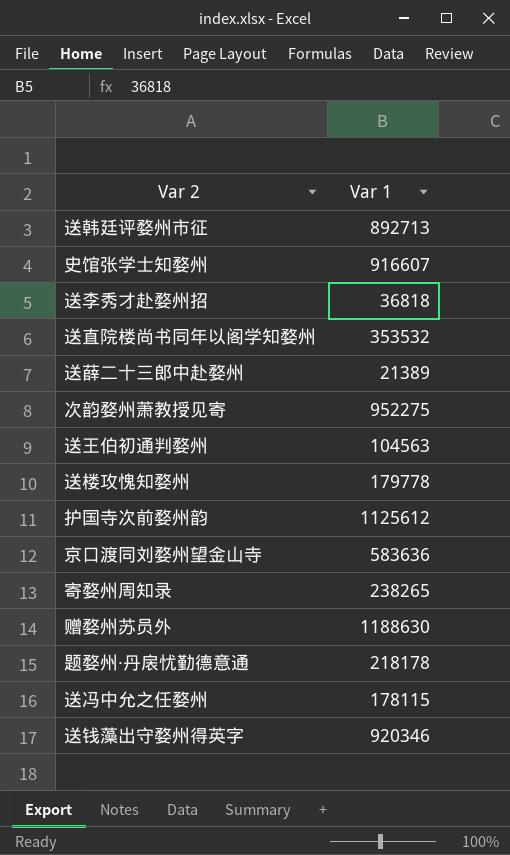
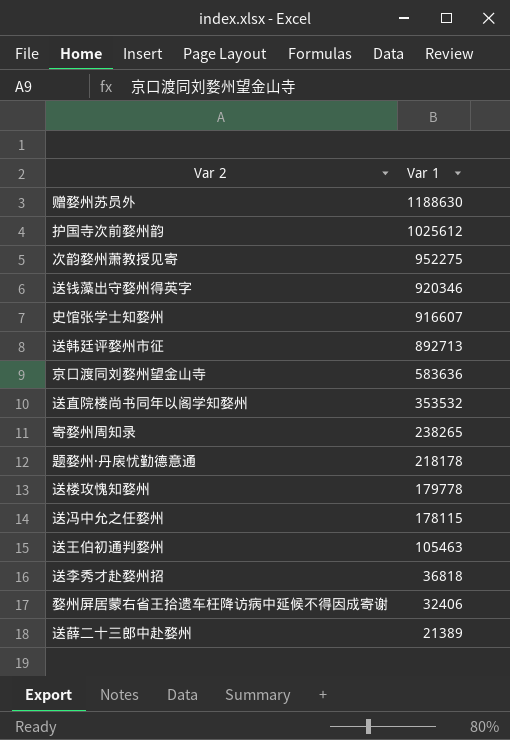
row order: none -> Var 1 descending
护国寺次前婺州韵 | Var 1: 1125612 -> 1025612
送王伯初通判婺州 | Var 1: 104563 -> 105463
row 婺州屏居蒙右省王拾遗车枉降访病中延候不得因成寄谢: none -> 32406

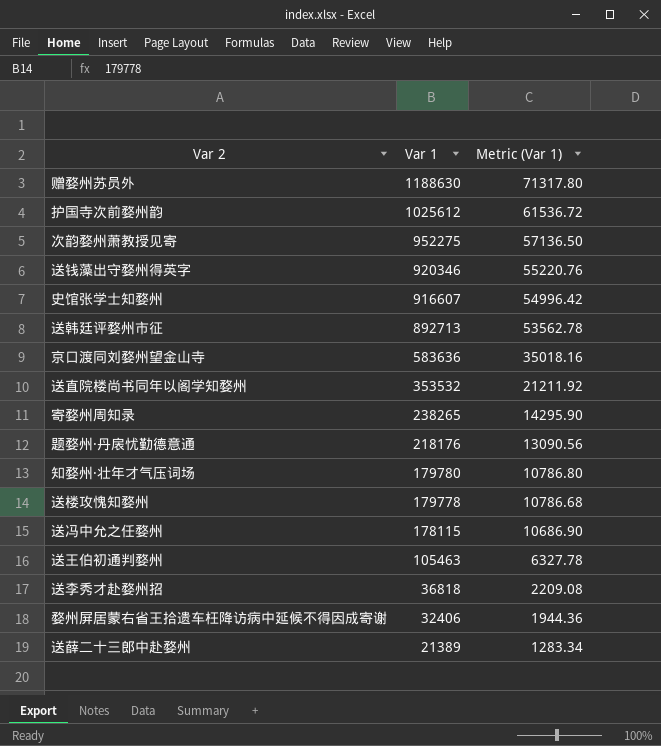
column Metric (Var 1) | formula: none -> [Var 1] * 0.06
题婺州·丹扆忧勤德意通 | Var 1: 218178 -> 218176
row 知婺州·壮年才气压词场: none -> 179780 | 10786.80

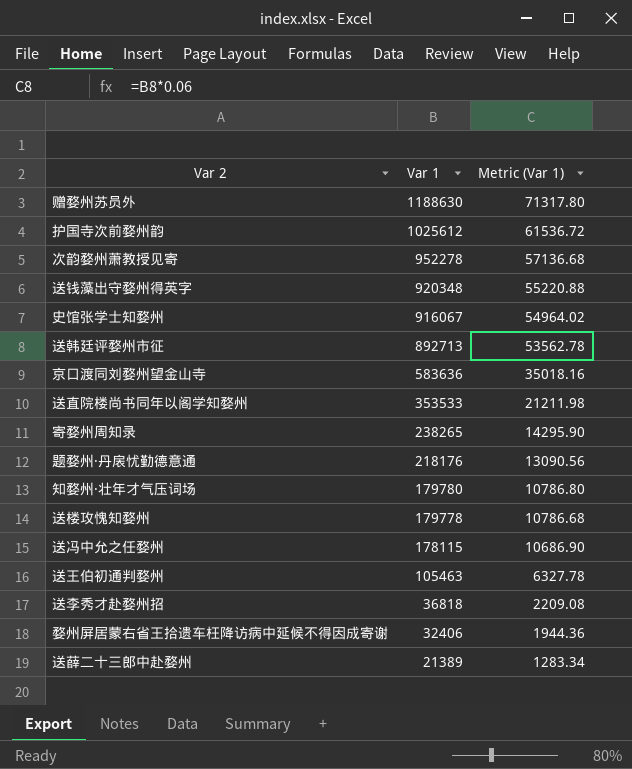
次韵婺州萧教授见寄 | Var 1: 952275 -> 952278
次韵婺州萧教授见寄 | Metric (Var 1): 57136.50 -> 57136.68
送钱藻出守婺州得英字 | Var 1: 920346 -> 920348
送钱藻出守婺州得英字 | Metric (Var 1): 55220.76 -> 55220.88
史馆张学士知婺州 | Var 1: 916607 -> 916067
史馆张学士知婺州 | Metric (Var 1): 54996.42 -> 54964.02
送直院楼尚书同年以阁学知婺州 | Var 1: 353532 -> 353533
送直院楼尚书同年以阁学知婺州 | Metric (Var 1): 21211.92 -> 21211.98

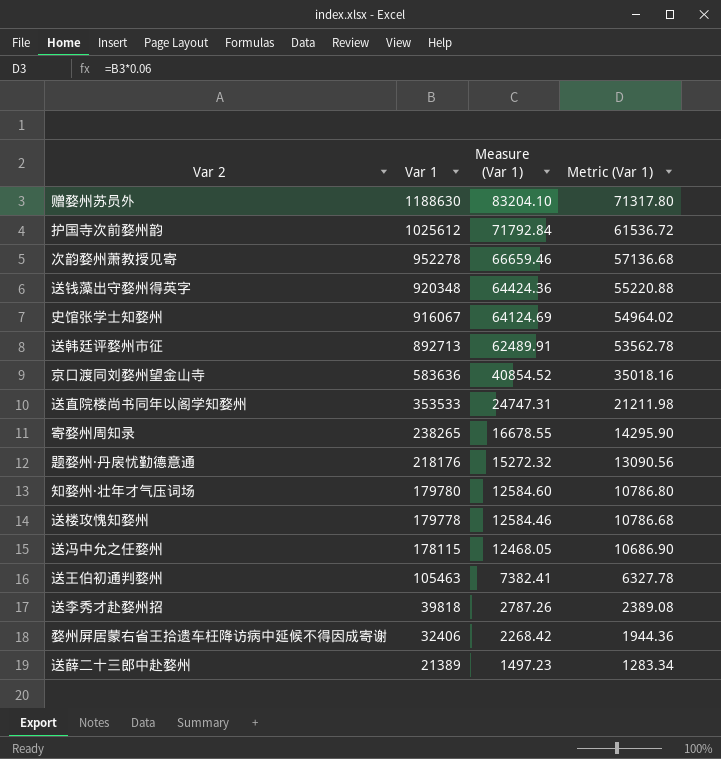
column Measure (Var 1) | formula: none -> [Var 1] * 0.07
送李秀才赴婺州招 | Var 1: 36818 -> 39818
送李秀才赴婺州招 | Metric (Var 1): 2209.08 -> 2389.08

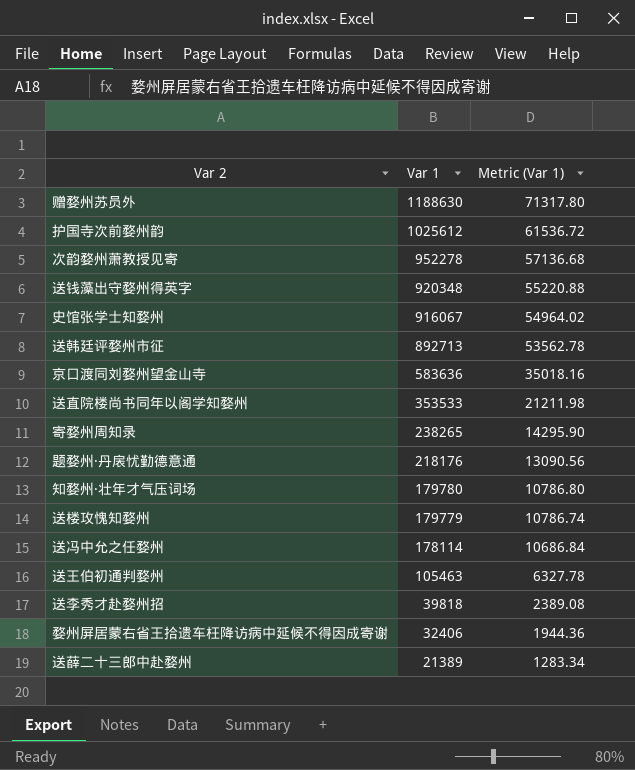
column Measure (Var 1) | formula: [Var 1] * 0.07 -> none
送楼攻愧知婺州 | Var 1: 179778 -> 179779
送楼攻愧知婺州 | Metric (Var 1): 10786.68 -> 10786.74
送冯中允之任婺州 | Var 1: 178115 -> 178114
送冯中允之任婺州 | Metric (Var 1): 10686.90 -> 10686.84

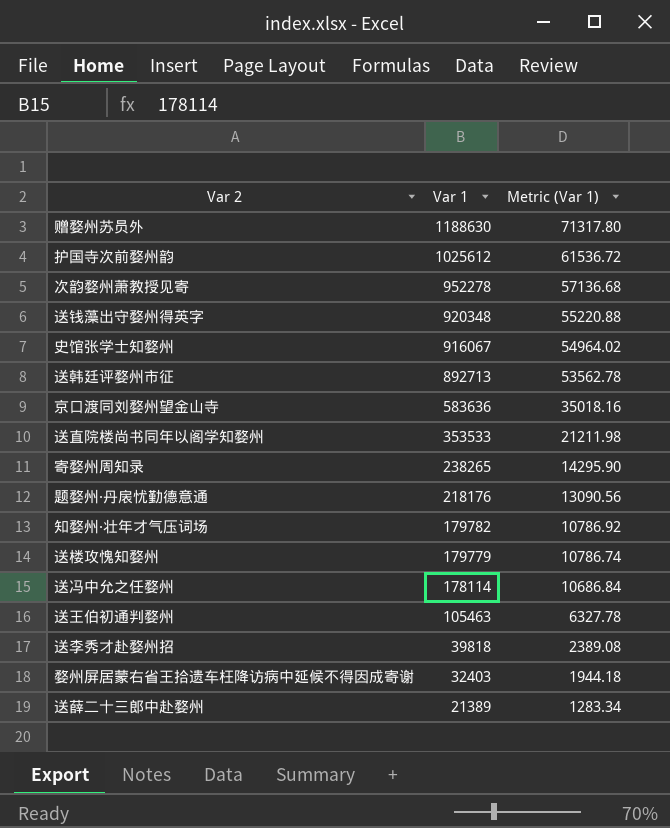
知婺州·壮年才气压词场 | Var 1: 179780 -> 179782
知婺州·壮年才气压词场 | Metric (Var 1): 10786.80 -> 10786.92
婺州屏居蒙右省王拾遗车枉降访病中延候不得因成寄谢 | Var 1: 32406 -> 32403
婺州屏居蒙右省王拾遗车枉降访病中延候不得因成寄谢 | Metric (Var 1): 1944.36 -> 1944.18

